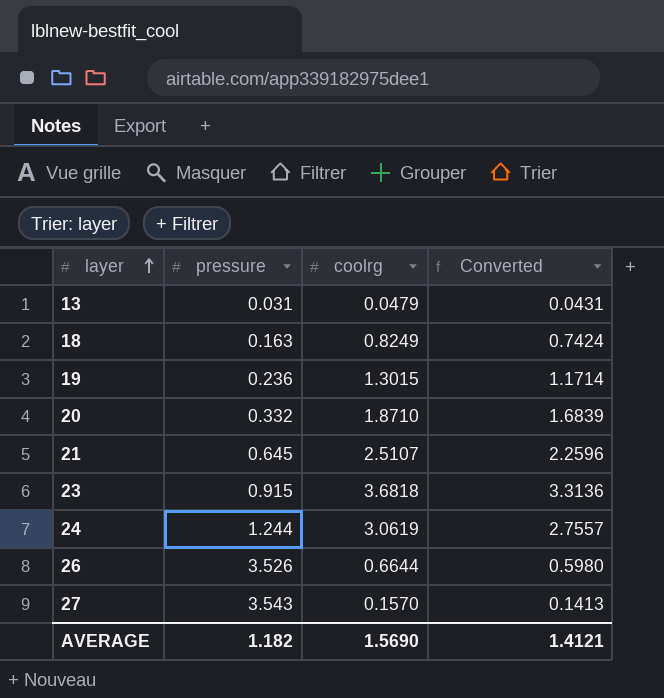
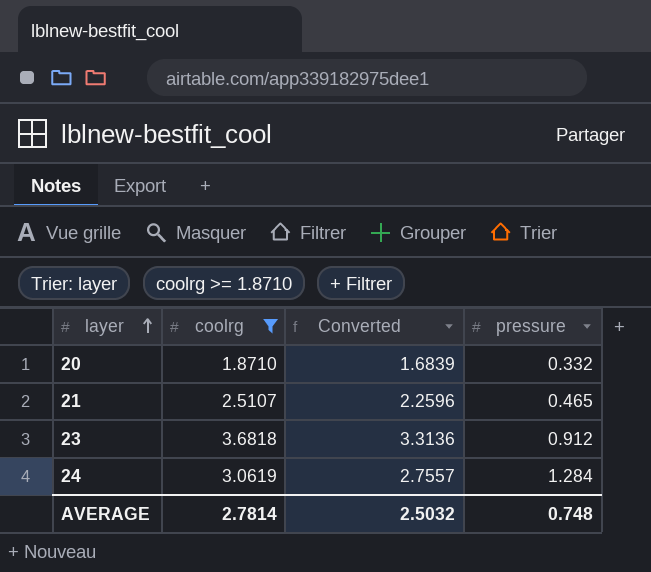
filter: none -> coolrg >= 1.8710
column pressure | position: 2 -> 4
21 | pressure: 0.645 -> 0.465
23 | pressure: 0.915 -> 0.912
24 | pressure: 1.244 -> 1.284
AVERAGE | coolrg: 1.5690 -> 2.7814
AVERAGE | Converted: 1.4121 -> 2.5032
AVERAGE | pressure: 1.182 -> 0.748

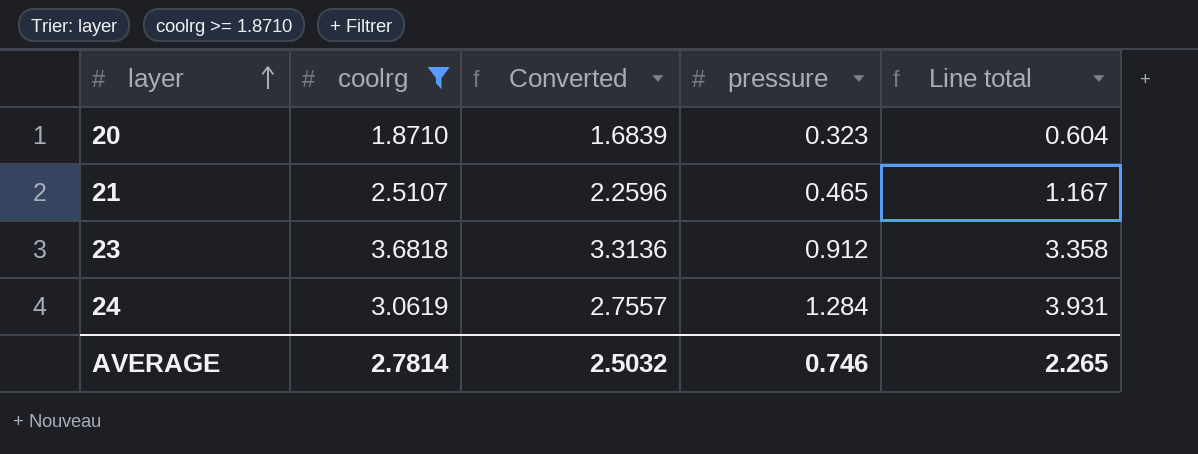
column Line total | formula: none -> [coolrg] * [pressure]
20 | pressure: 0.332 -> 0.323
AVERAGE | pressure: 0.748 -> 0.746

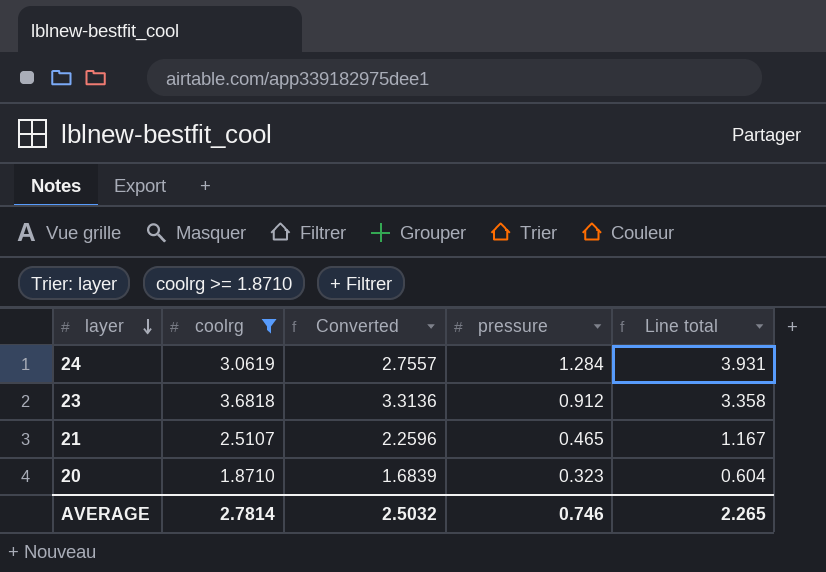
row order: layer ascending -> layer descending

